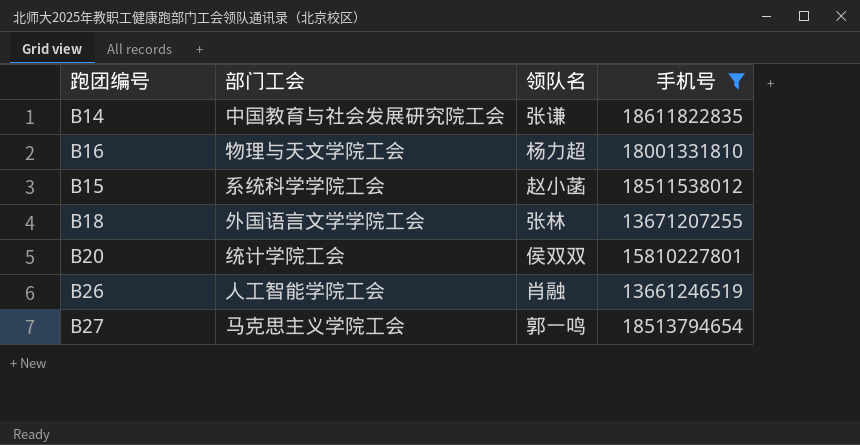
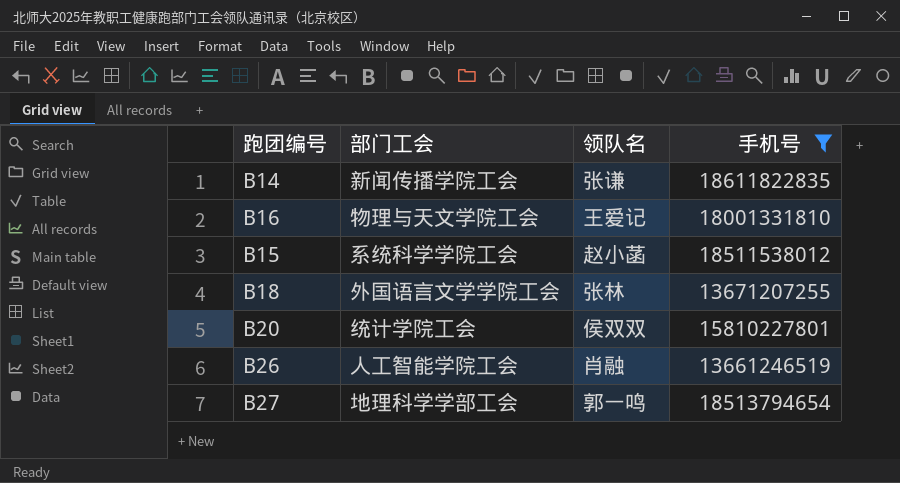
B14 | 部门工会: 中国教育与社会发展研究院工会 -> 新闻传播学院工会
B16 | 领队名: 杨力超 -> 王爱记
B27 | 部门工会: 马克思主义学院工会 -> 地理科学学部工会

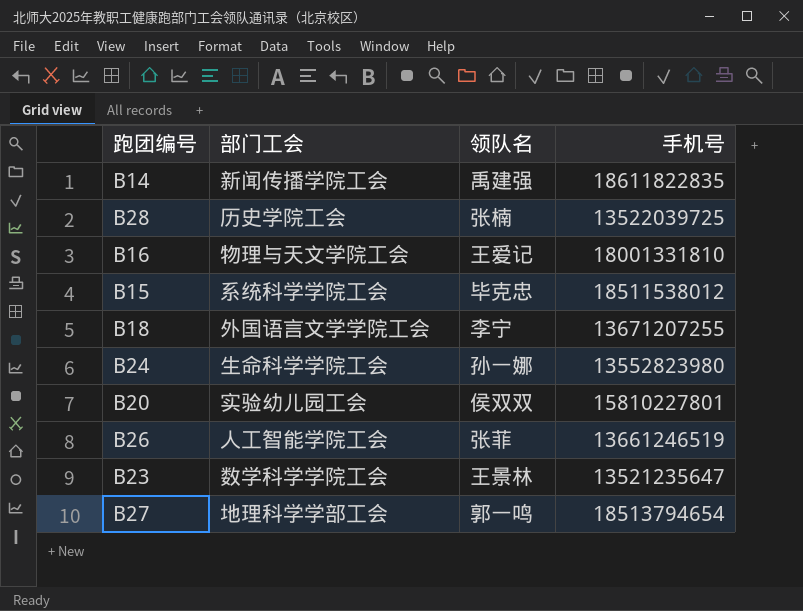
filter: 手机号 >= 13661246519 -> none
B14 | 领队名: 张谦 -> 禹建强
B15 | 领队名: 赵小菡 -> 毕克忠
B18 | 领队名: 张林 -> 李宁
B20 | 部门工会: 统计学院工会 -> 实验幼儿园工会
B26 | 领队名: 肖融 -> 张菲

